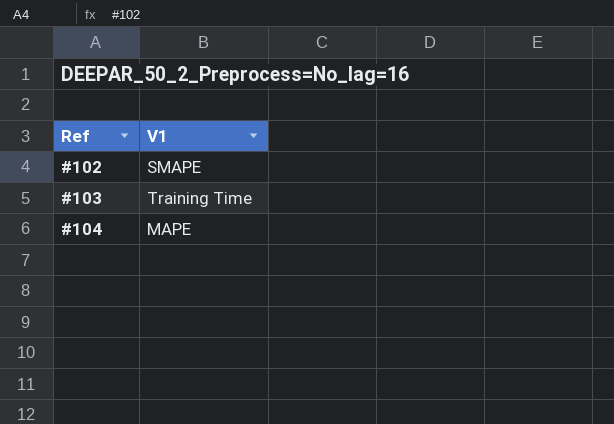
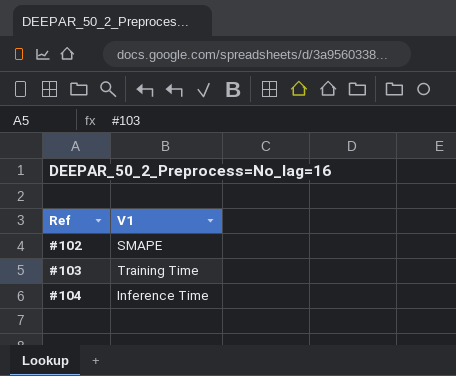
#104 | V1: MAPE -> Inference Time

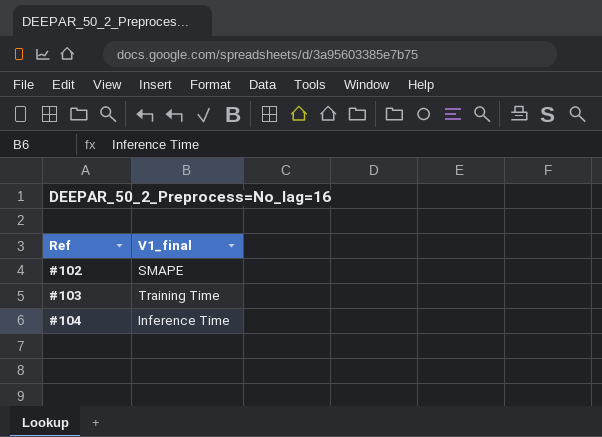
column name: V1 -> V1_final

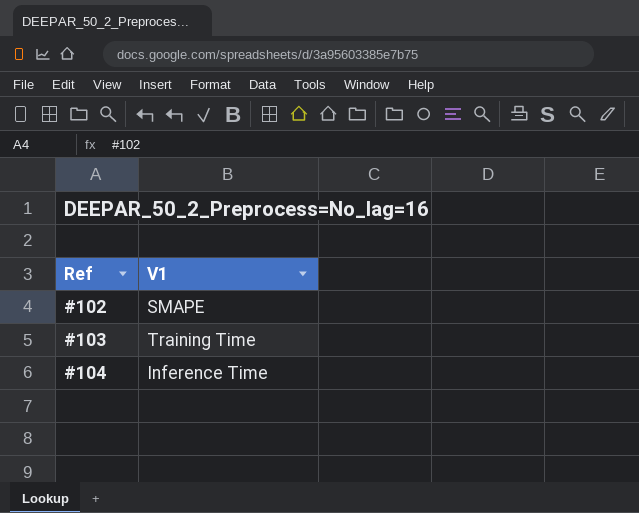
column name: V1_final -> V1

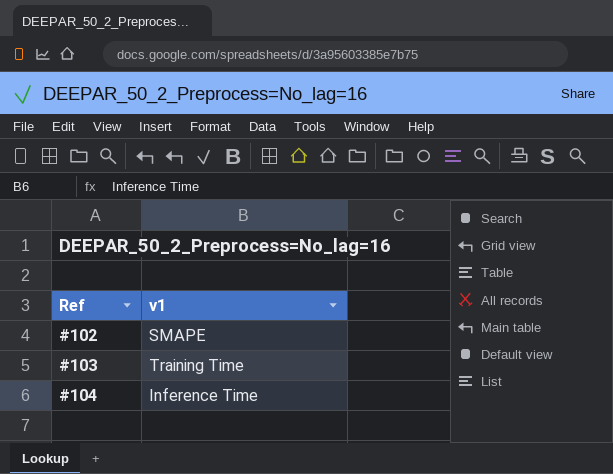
column name: V1 -> v1

